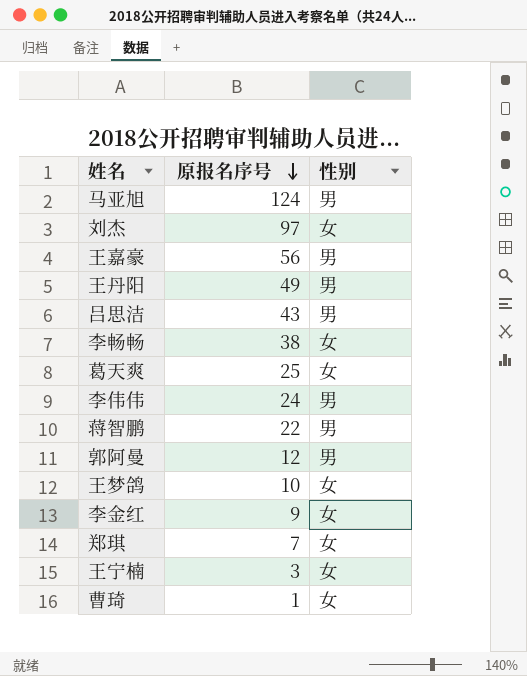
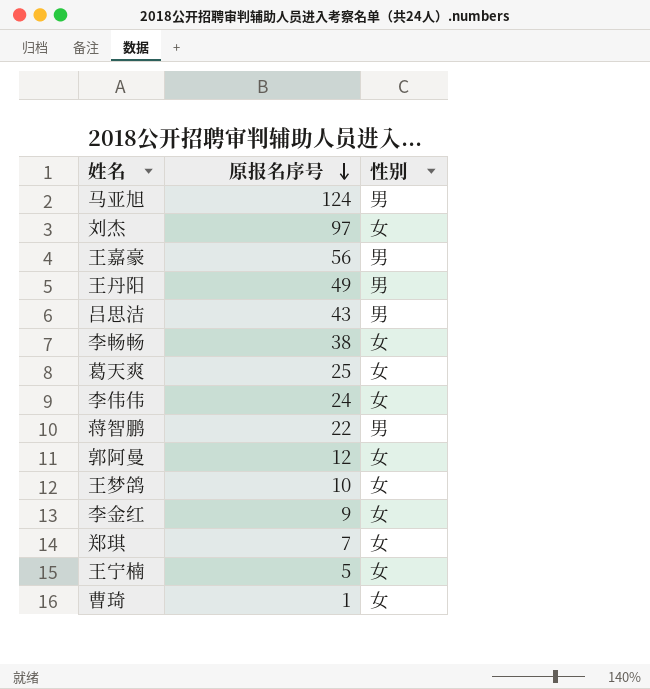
李伟伟 | 性别: 男 -> 女
郭阿曼 | 性别: 男 -> 女
王宁楠 | 原报名序号: 3 -> 5

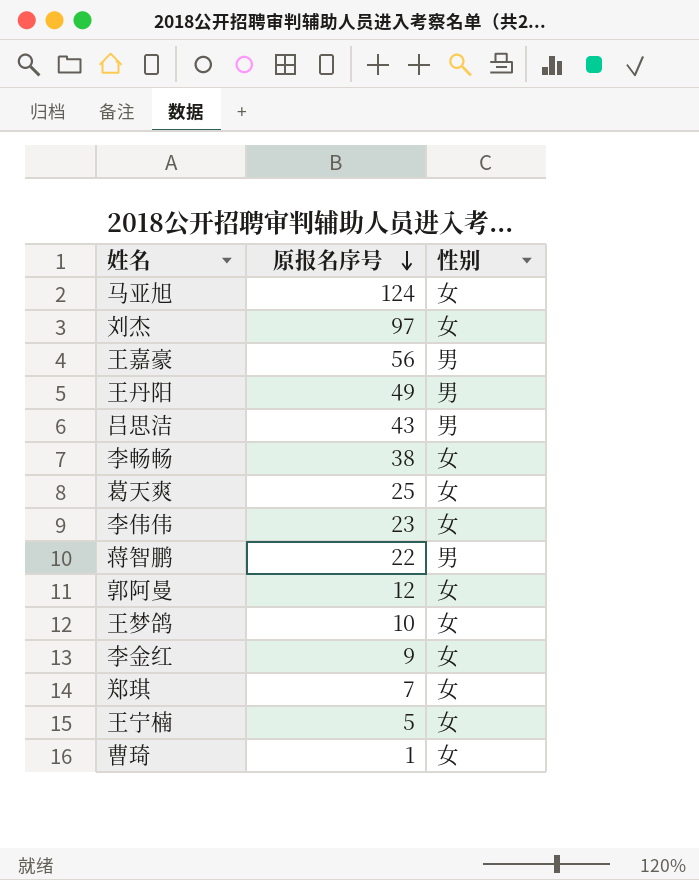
马亚旭 | 性别: 男 -> 女
李伟伟 | 原报名序号: 24 -> 23

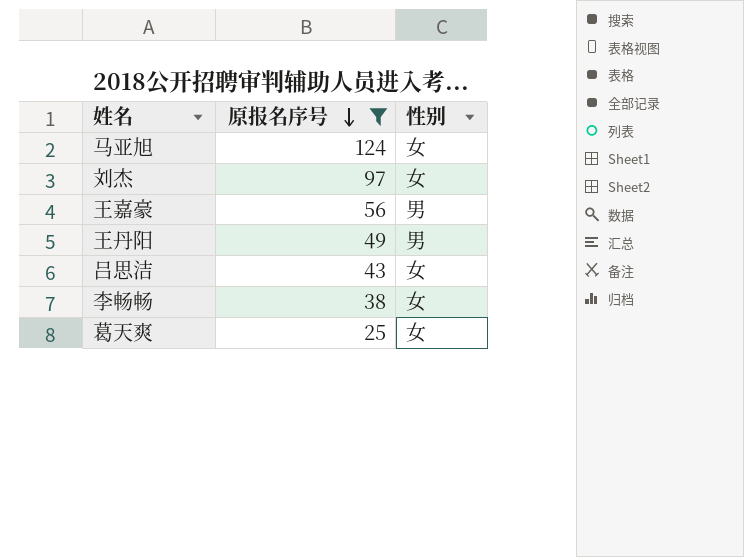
filter: none -> 原报名序号 >= 25
吕思洁 | 性别: 男 -> 女

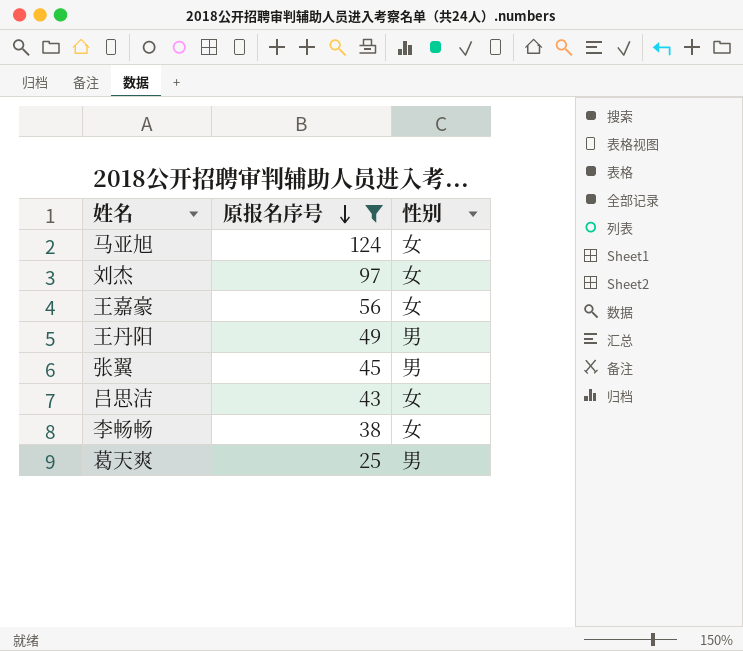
王嘉豪 | 性别: 男 -> 女
row 张翼: none -> 45 | 男
葛天爽 | 性别: 女 -> 男

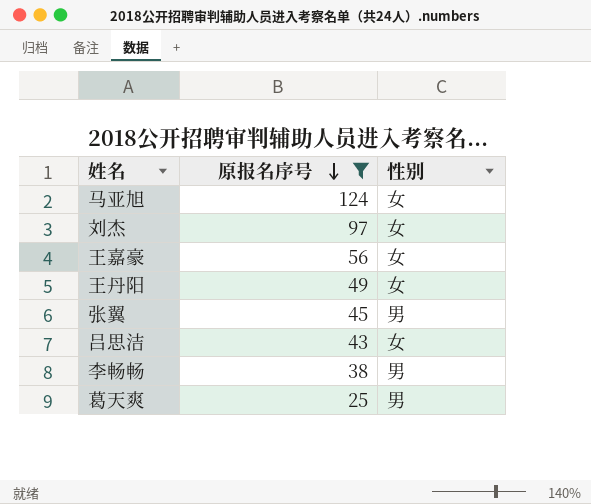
王丹阳 | 性别: 男 -> 女
李畅畅 | 性别: 女 -> 男

